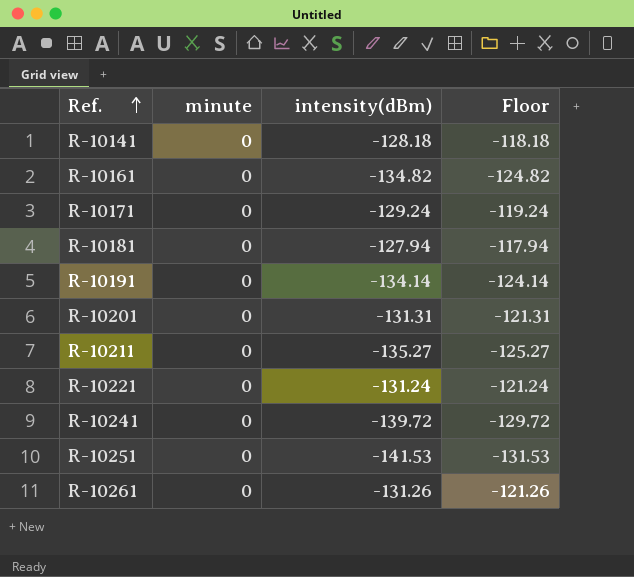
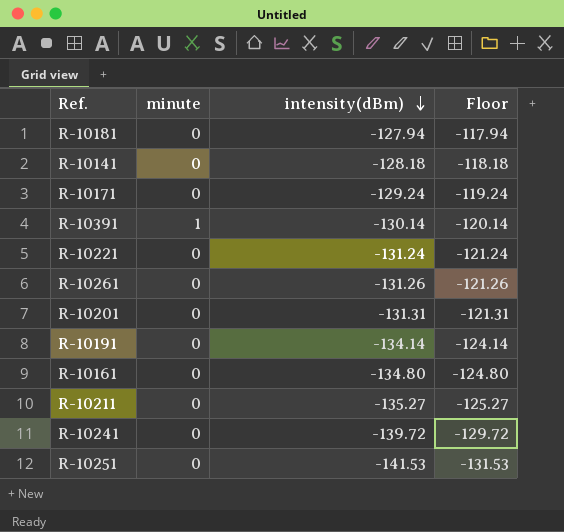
row order: Ref. ascending -> intensity(dBm) descending
row R-10391: none -> 1 | -130.14 | -120.14
R-10161 | intensity(dBm): -134.82 -> -134.80
R-10161 | Floor: -124.82 -> -124.80

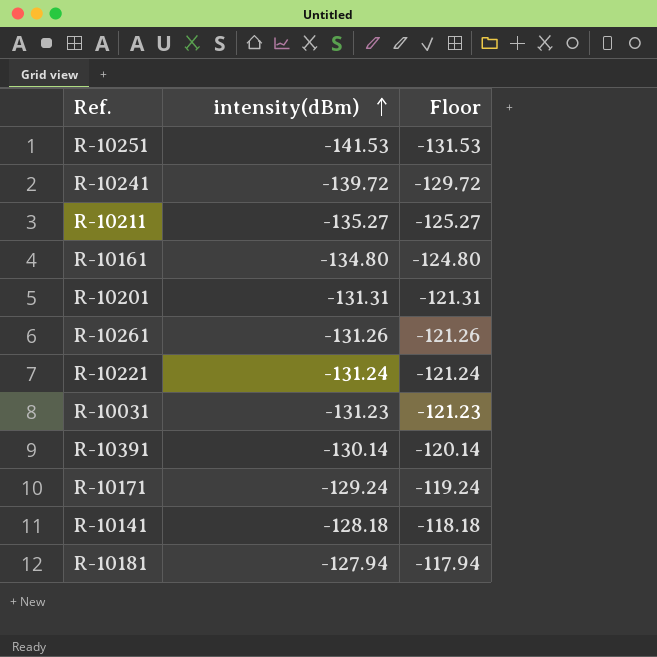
row order: intensity(dBm) descending -> intensity(dBm) ascending
column minute | position: 2 -> none
row R-10191: 0 | -134.14 | -124.14 -> none
row R-10031: none -> -131.23 | -121.23

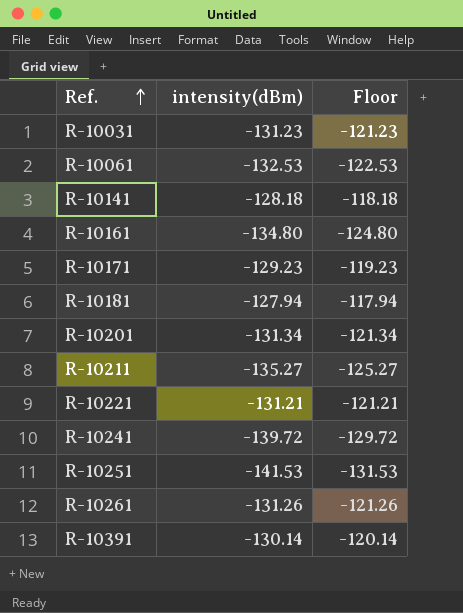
row order: intensity(dBm) ascending -> Ref. ascending
row R-10061: none -> -132.53 | -122.53
R-10171 | intensity(dBm): -129.24 -> -129.23
R-10171 | Floor: -119.24 -> -119.23
R-10201 | intensity(dBm): -131.31 -> -131.34
R-10201 | Floor: -121.31 -> -121.34
R-10221 | intensity(dBm): -131.24 -> -131.21
R-10221 | Floor: -121.24 -> -121.21

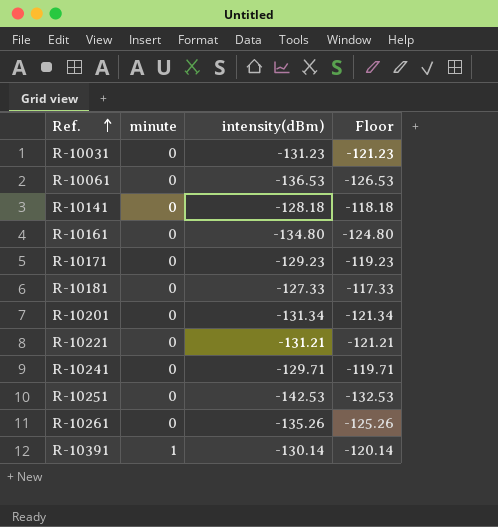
column minute | position: none -> 2
row R-10211: -135.27 | -125.27 -> none
R-10061 | intensity(dBm): -132.53 -> -136.53
R-10061 | Floor: -122.53 -> -126.53
R-10181 | intensity(dBm): -127.94 -> -127.33
R-10181 | Floor: -117.94 -> -117.33
R-10241 | intensity(dBm): -139.72 -> -129.71
R-10241 | Floor: -129.72 -> -119.71
R-10251 | intensity(dBm): -141.53 -> -142.53
R-10251 | Floor: -131.53 -> -132.53
R-10261 | intensity(dBm): -131.26 -> -135.26
R-10261 | Floor: -121.26 -> -125.26

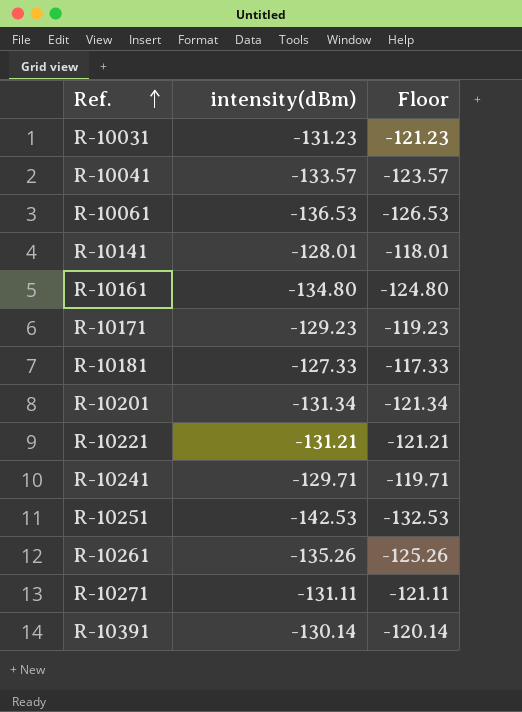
column minute | position: 2 -> none
row R-10041: none -> -133.57 | -123.57
R-10141 | intensity(dBm): -128.18 -> -128.01
R-10141 | Floor: -118.18 -> -118.01
row R-10271: none -> -131.11 | -121.11

